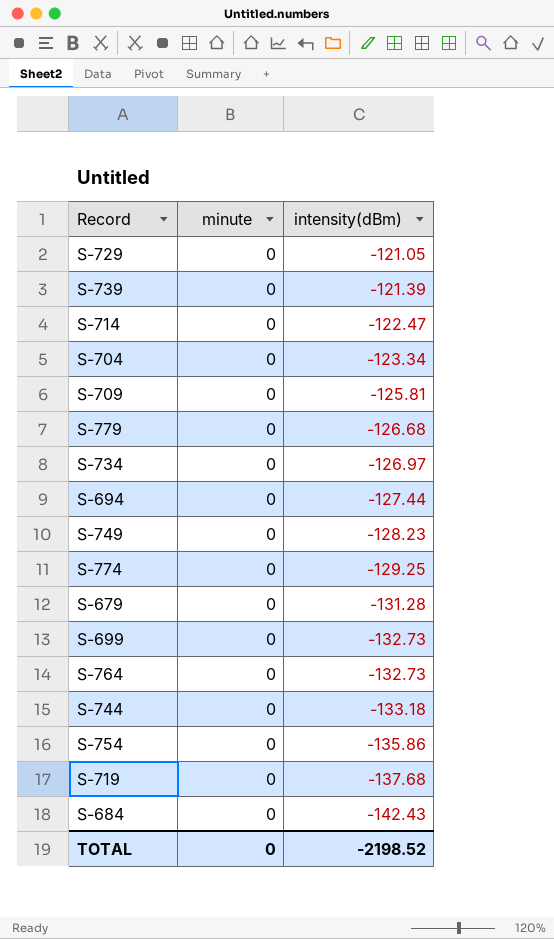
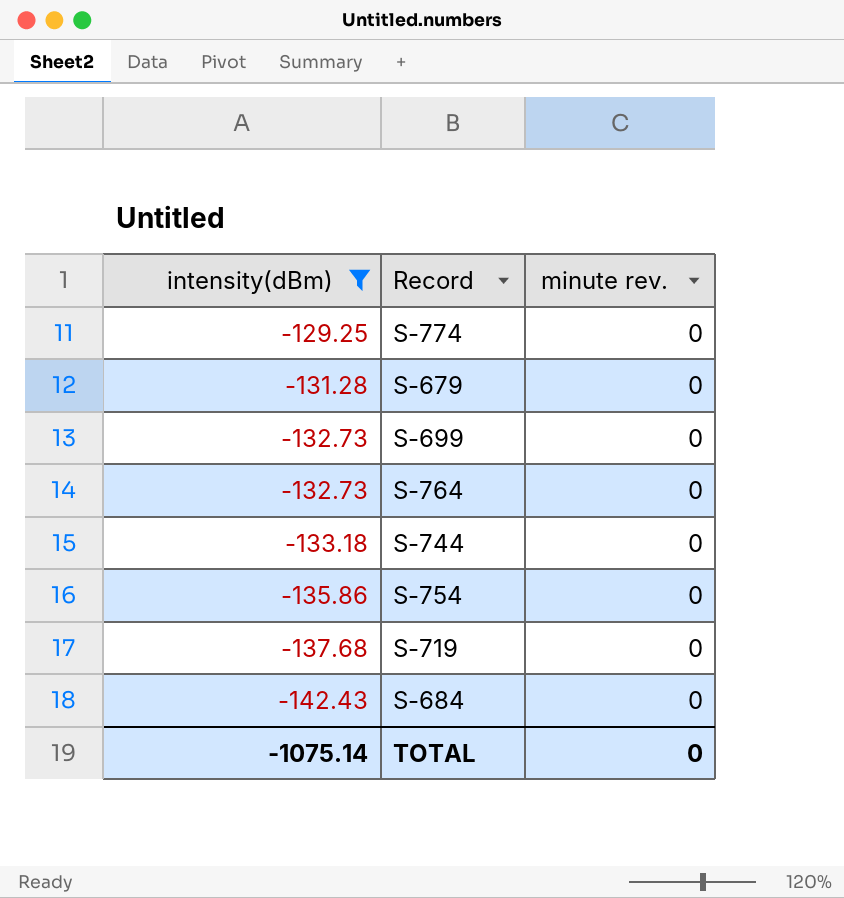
filter: none -> intensity(dBm) <= -129.25
column intensity(dBm) | position: 3 -> 1
column name: minute -> minute rev.
TOTAL | intensity(dBm): -2198.52 -> -1075.14

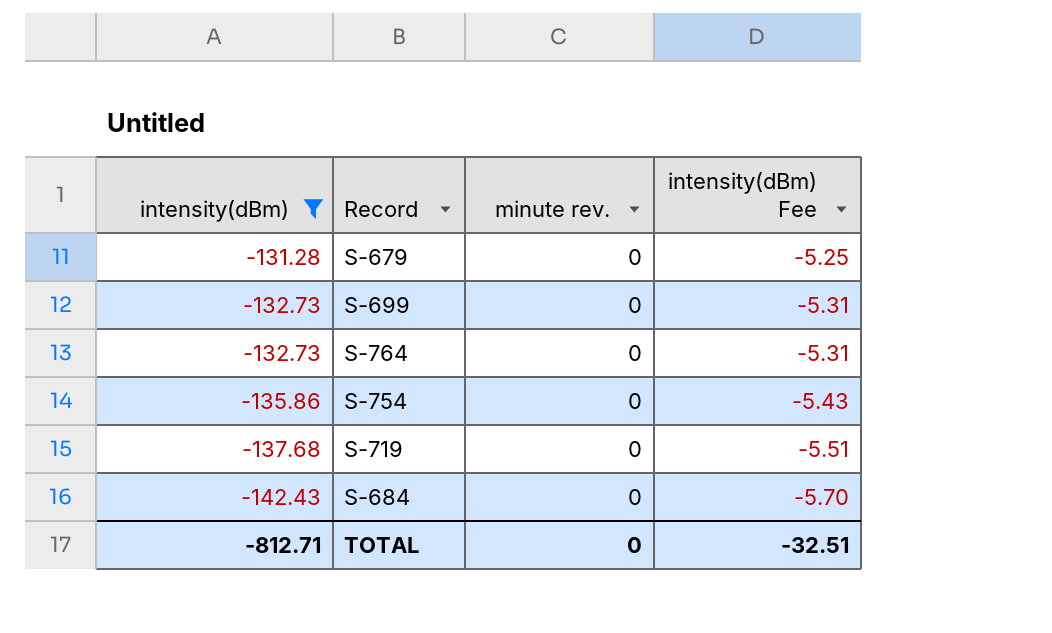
column intensity(dBm) Fee | formula: none -> [intensity(dBm)] * 0.04
row S-774: -129.25 | 0 -> none
row S-744: -133.18 | 0 -> none
TOTAL | intensity(dBm): -1075.14 -> -812.71

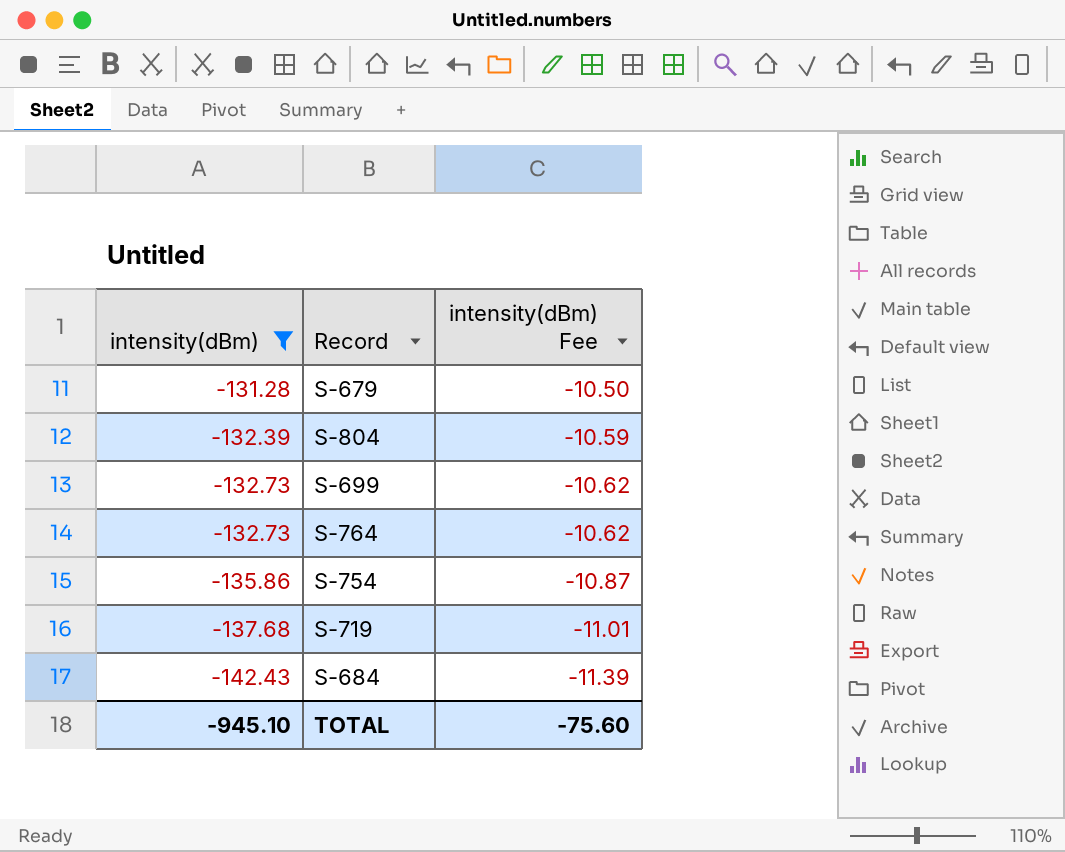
column minute rev. | position: 3 -> none
column intensity(dBm) Fee | formula: [intensity(dBm)] * 0.04 -> [intensity(dBm)] * 0.08
row S-804: none -> -132.39 | -10.59
TOTAL | intensity(dBm): -812.71 -> -945.10
TOTAL | intensity(dBm) Fee: -32.51 -> -75.60

